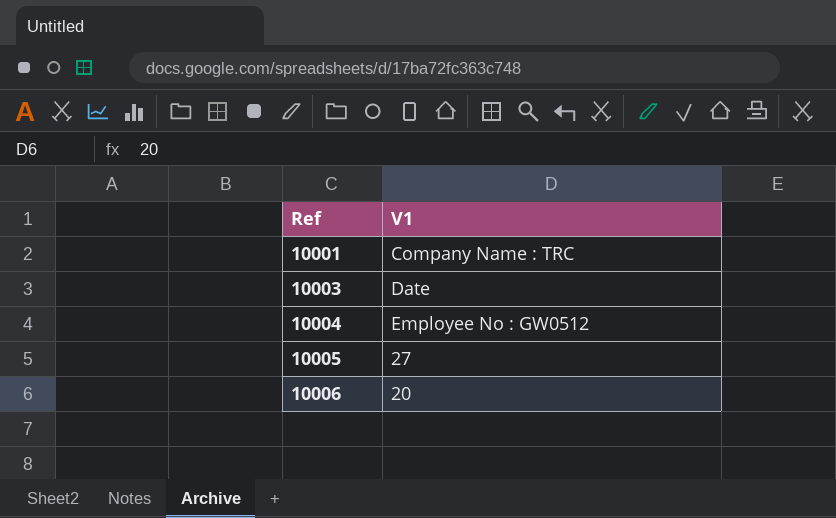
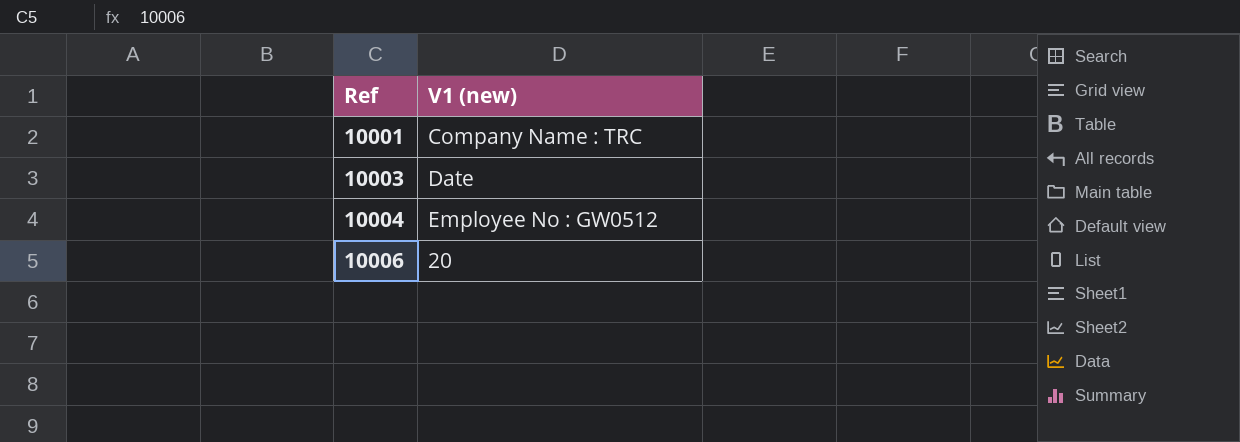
column name: V1 -> V1 (new)
row 10005: 27 -> none

